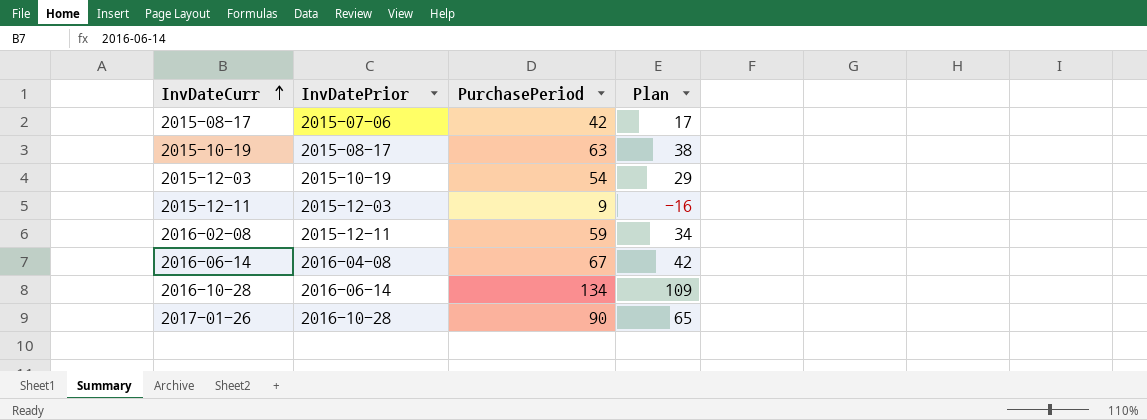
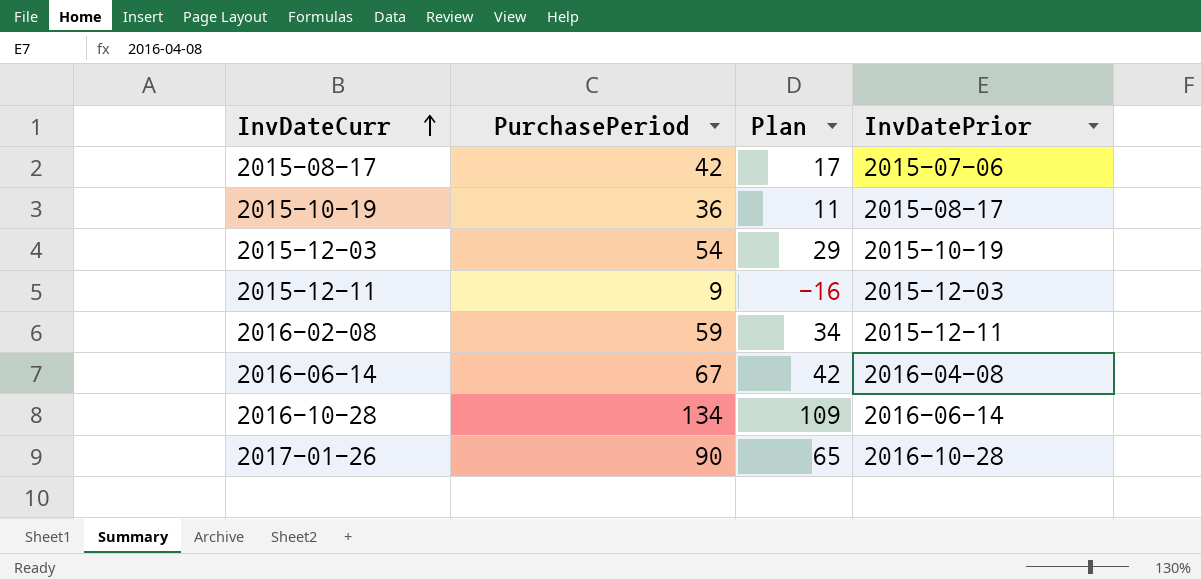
column InvDatePrior | position: 2 -> 4
2015-10-19 | PurchasePeriod: 63 -> 36
2015-10-19 | Plan: 38 -> 11

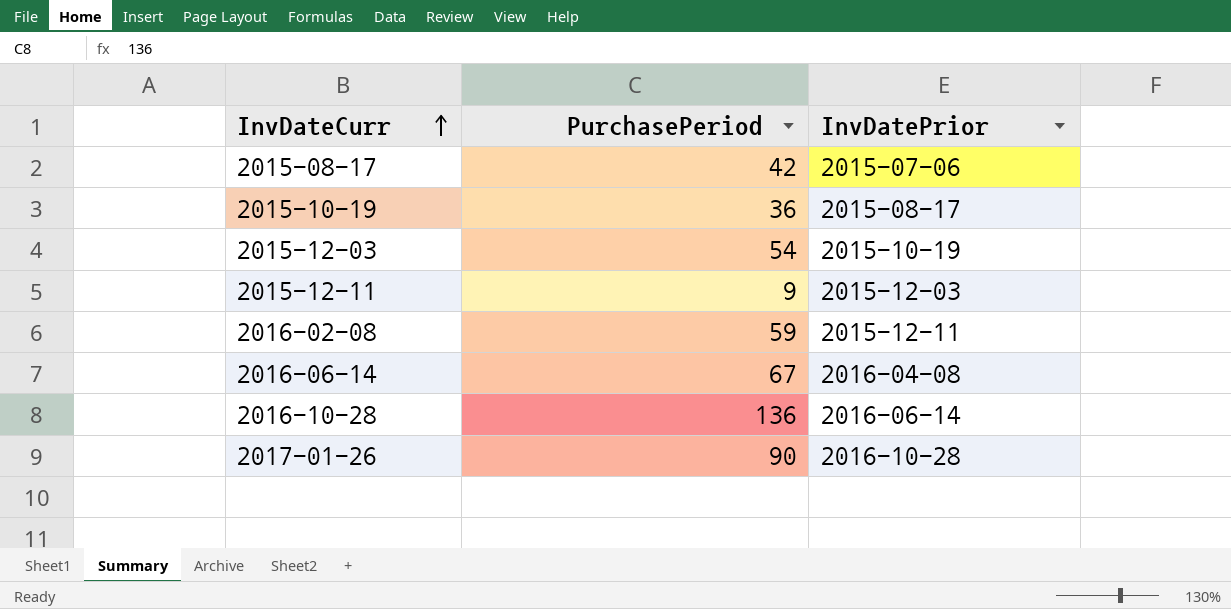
column Plan | formula: [PurchasePeriod] - 25 -> none
2016-10-28 | PurchasePeriod: 134 -> 136

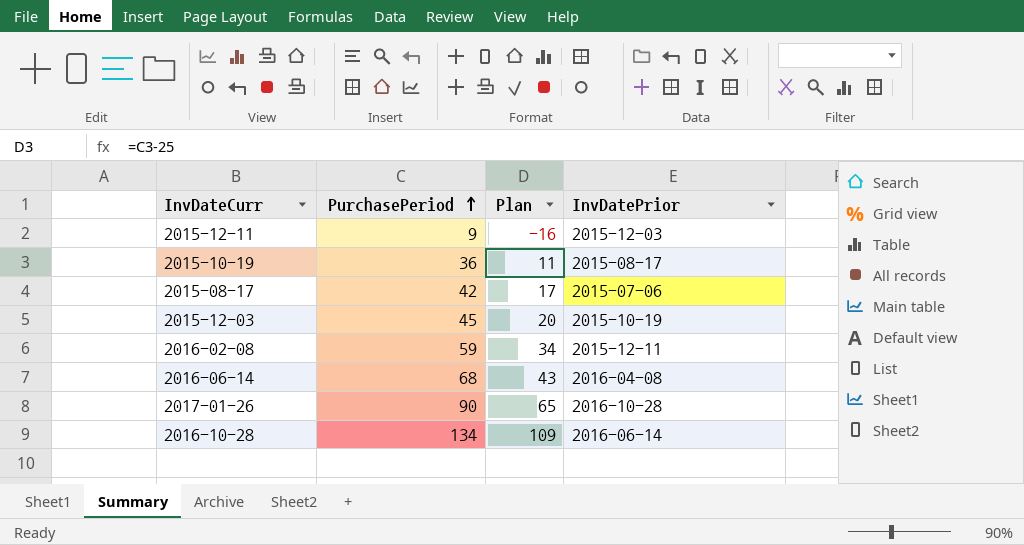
row order: InvDateCurr ascending -> PurchasePeriod ascending
column Plan | formula: none -> [PurchasePeriod] - 25
2015-12-03 | PurchasePeriod: 54 -> 45
2016-06-14 | PurchasePeriod: 67 -> 68
2016-10-28 | PurchasePeriod: 136 -> 134

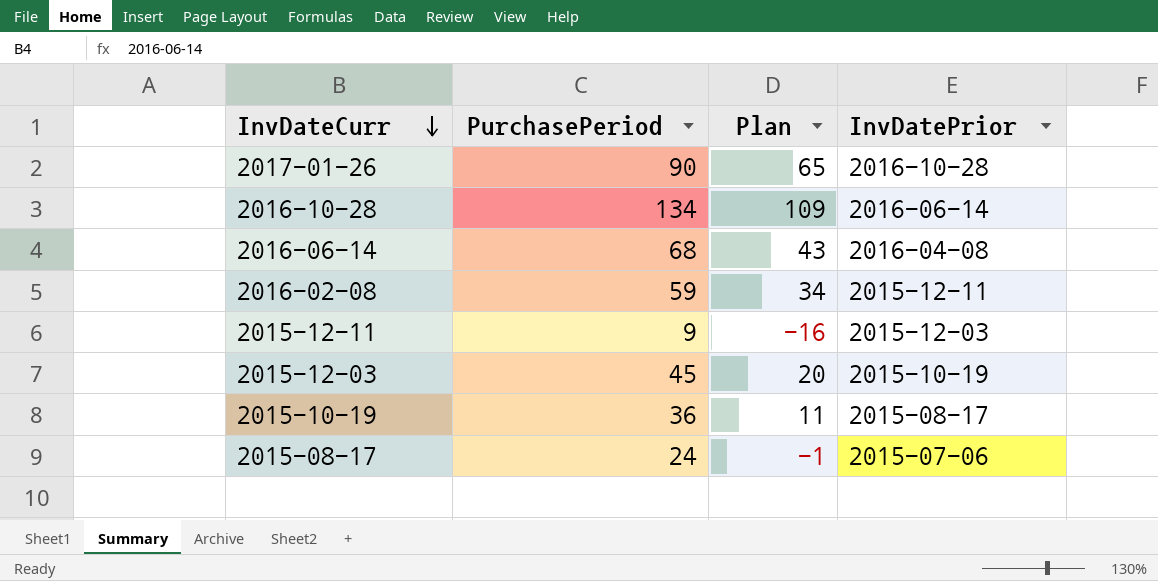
row order: PurchasePeriod ascending -> InvDateCurr descending
2015-08-17 | PurchasePeriod: 42 -> 24
2015-08-17 | Plan: 17 -> -1

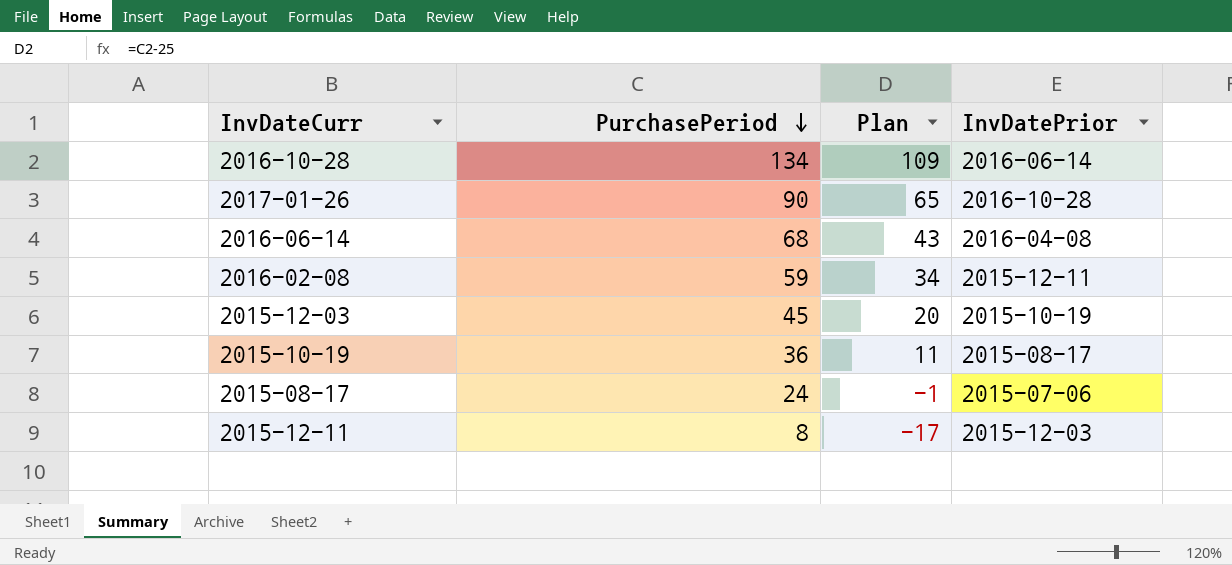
row order: InvDateCurr descending -> PurchasePeriod descending
2015-12-11 | PurchasePeriod: 9 -> 8
2015-12-11 | Plan: -16 -> -17

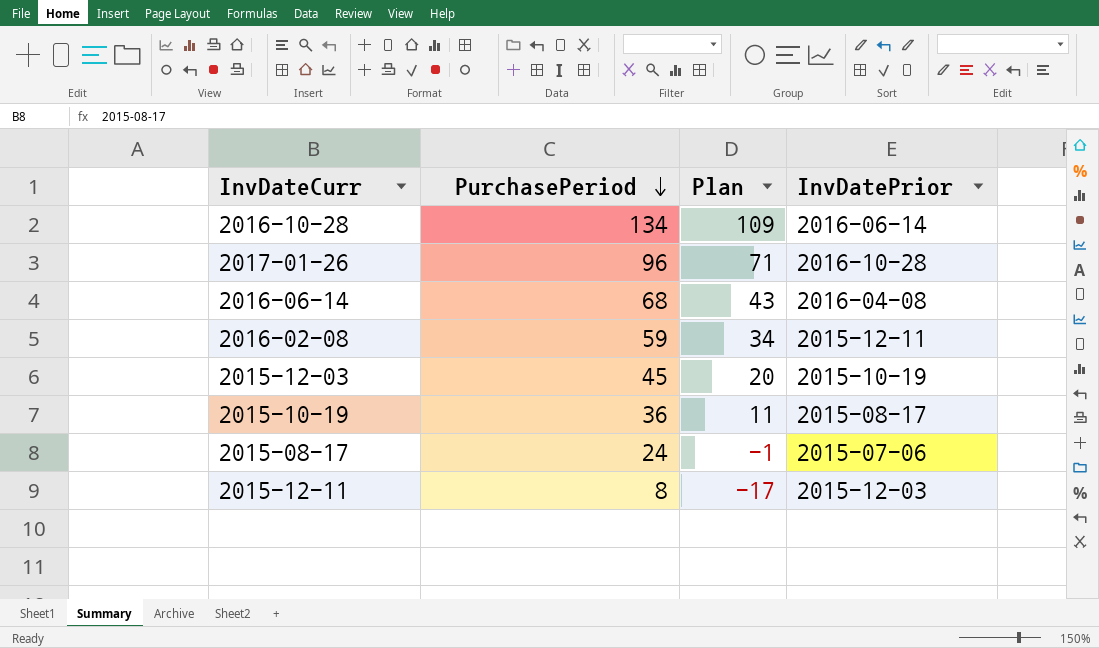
2017-01-26 | PurchasePeriod: 90 -> 96
2017-01-26 | Plan: 65 -> 71

